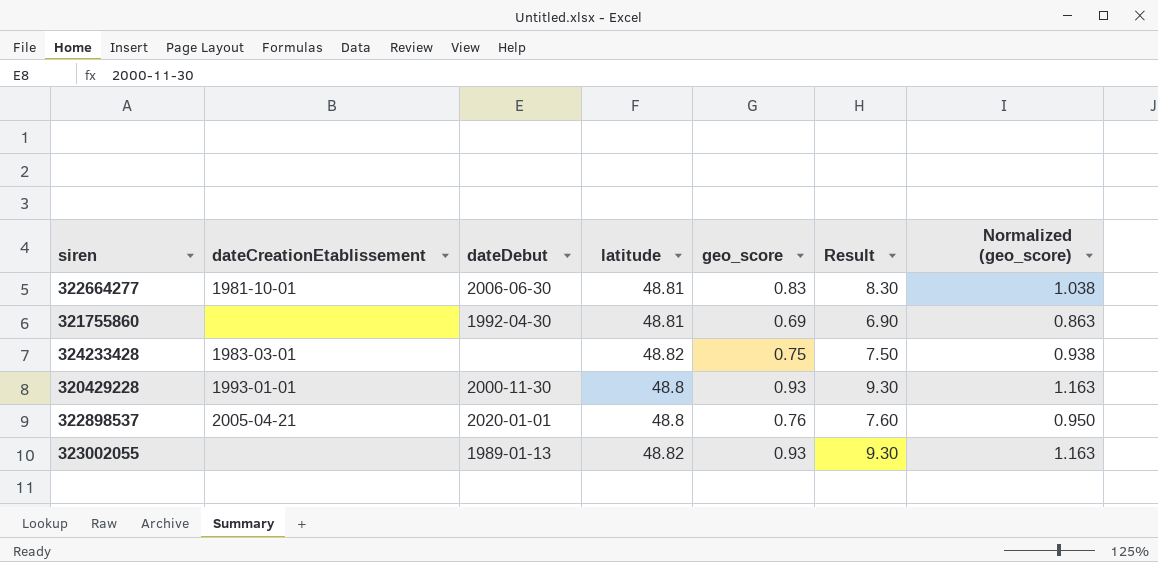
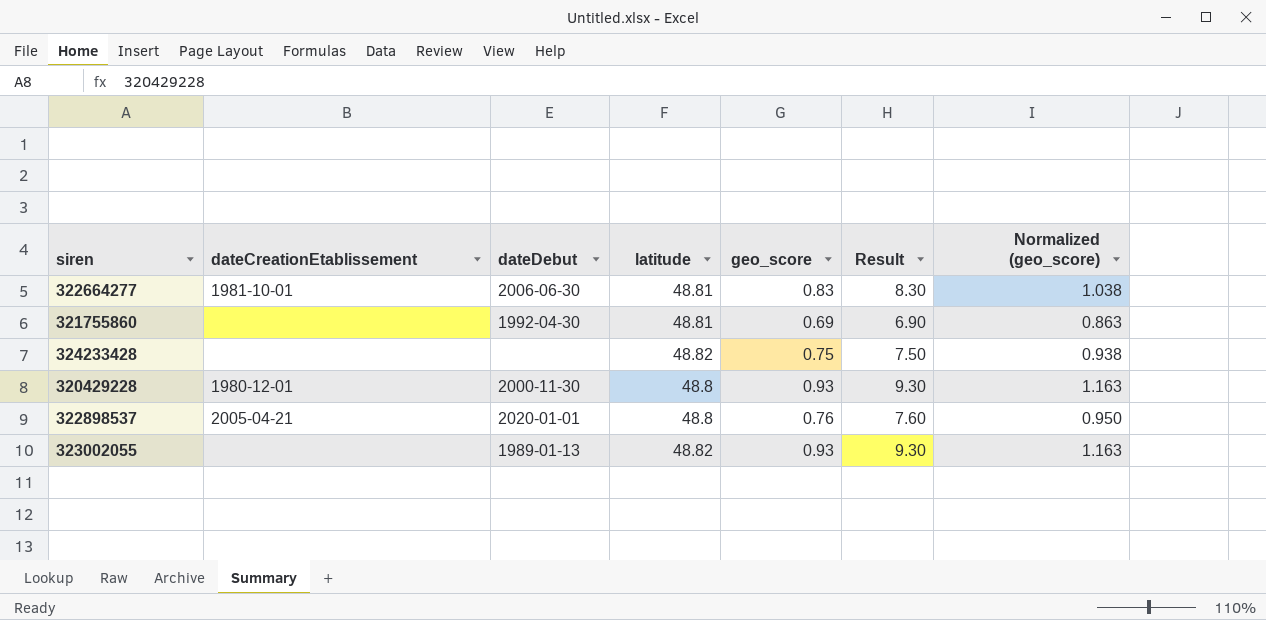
324233428 | dateCreationEtablissement: 1983-03-01 -> none
320429228 | dateCreationEtablissement: 1993-01-01 -> 1980-12-01

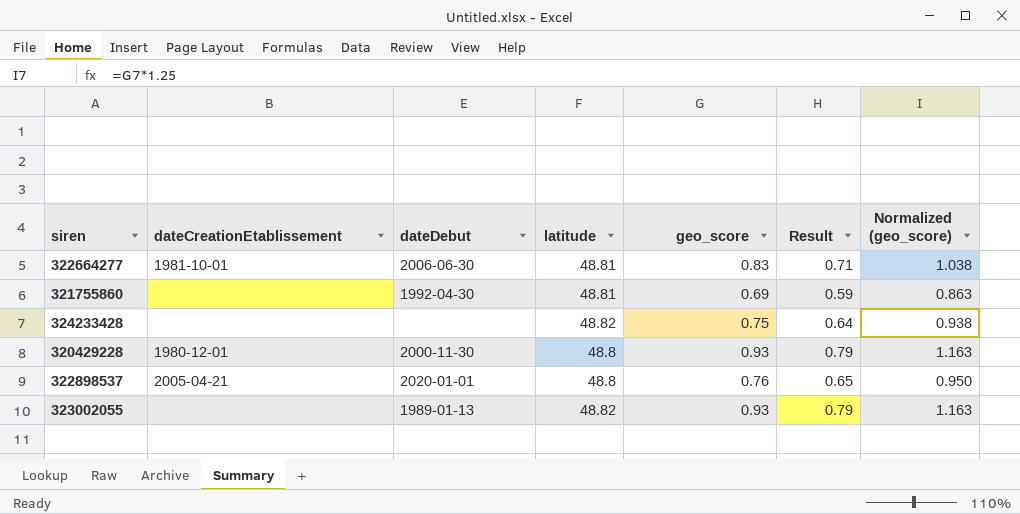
column Result | formula: [geo_score] * 10 -> [geo_score] * 0.85

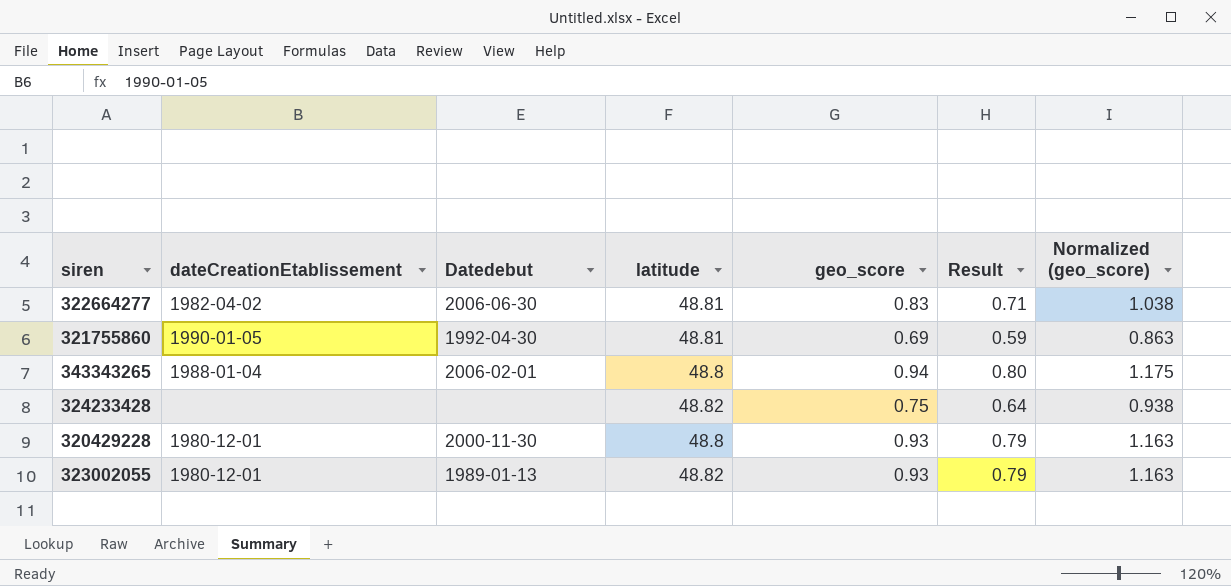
column name: dateDebut -> Datedebut
row 322898537: 2005-04-21 | 2020-01-01 | 48.8 | 0.76 | 0.65 | 0.950 -> none
322664277 | dateCreationEtablissement: 1981-10-01 -> 1982-04-02
321755860 | dateCreationEtablissement: none -> 1990-01-05
row 343343265: none -> 1988-01-04 | 2006-02-01 | 48.8 | 0.94 | 0.80 | 1.175
323002055 | dateCreationEtablissement: none -> 1980-12-01

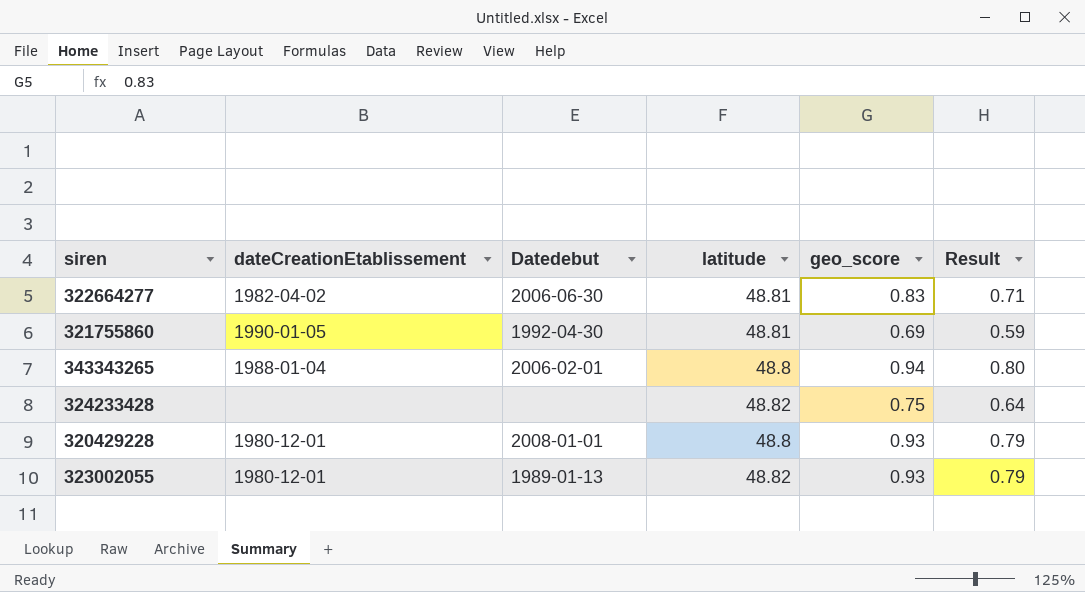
column Normalized (geo_score) | formula: [geo_score] * 1.25 -> none
320429228 | Datedebut: 2000-11-30 -> 2008-01-01

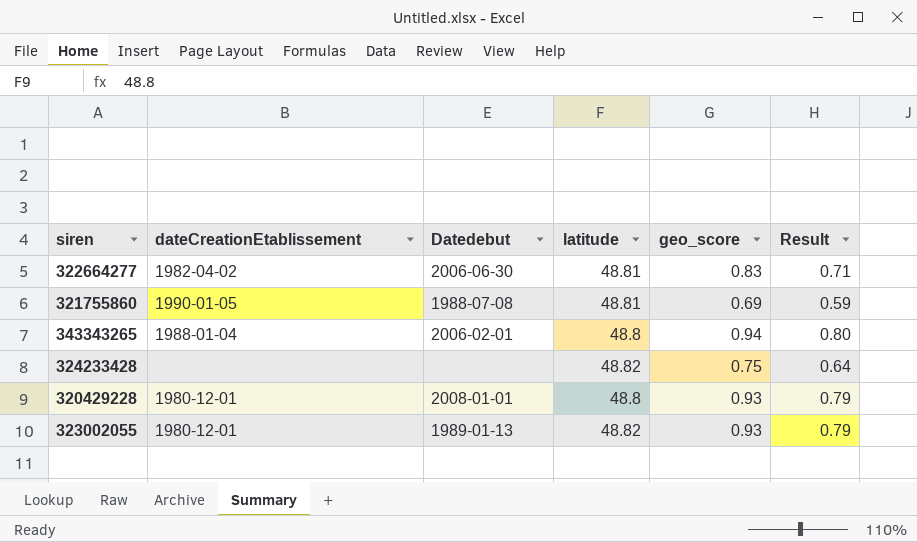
321755860 | Datedebut: 1992-04-30 -> 1988-07-08

